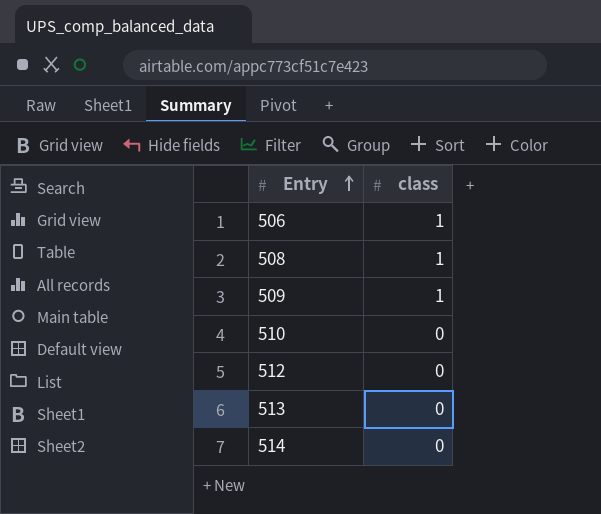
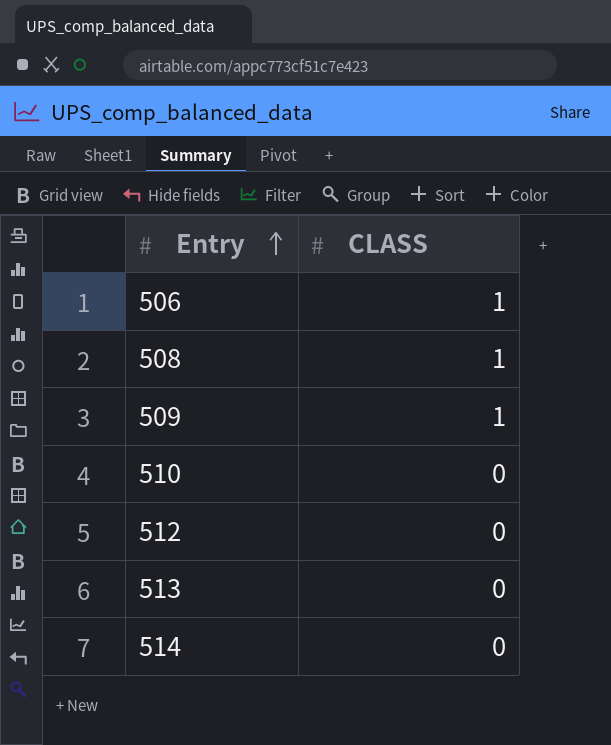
column name: class -> CLASS

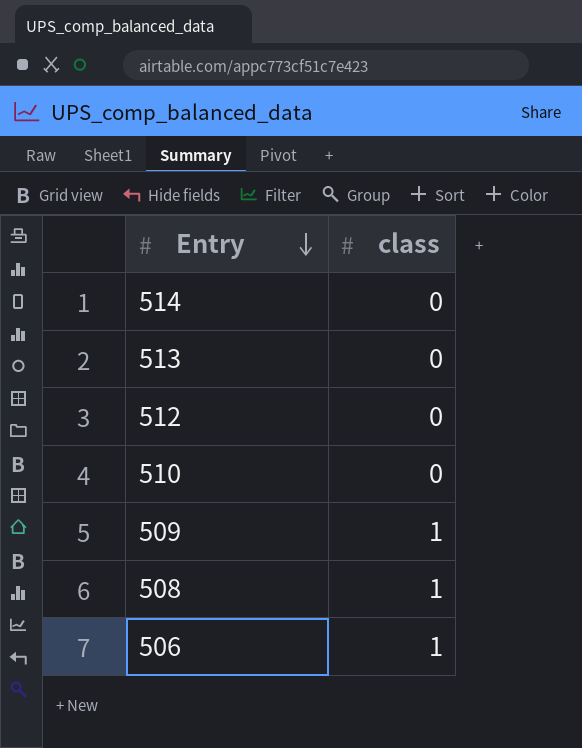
row order: Entry ascending -> Entry descending
column name: CLASS -> class

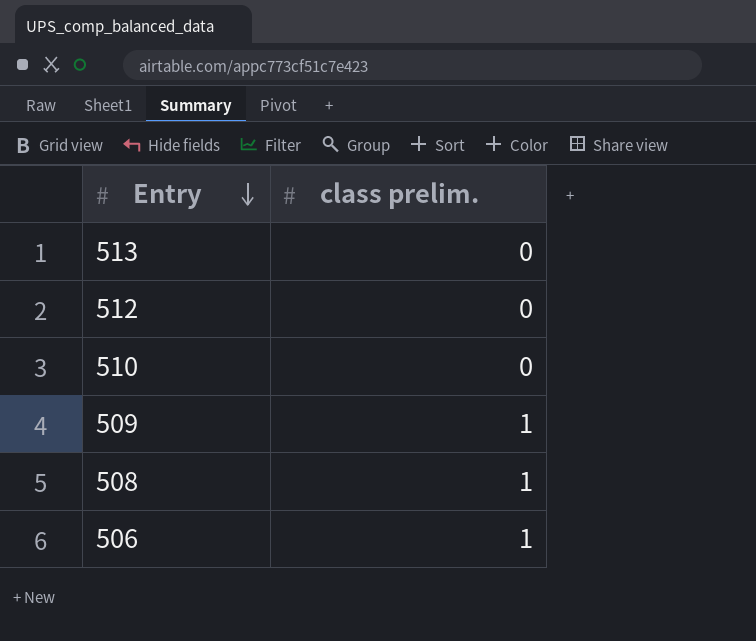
column name: class -> class prelim.
row 514: 0 -> none

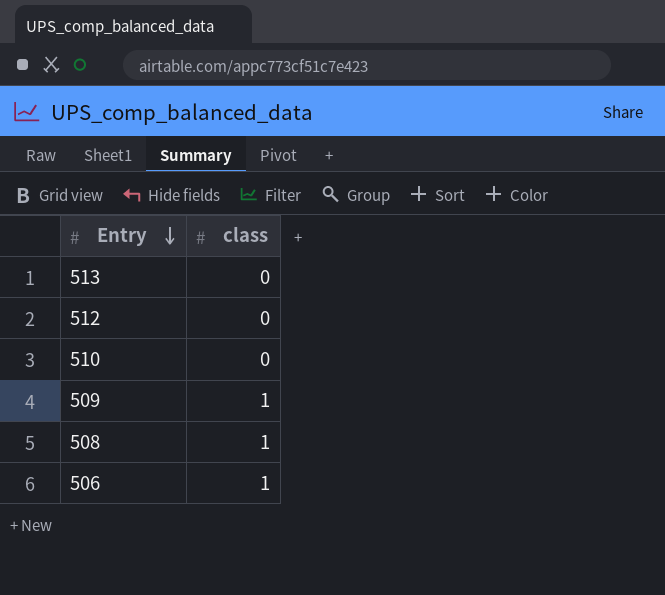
column name: class prelim. -> class

